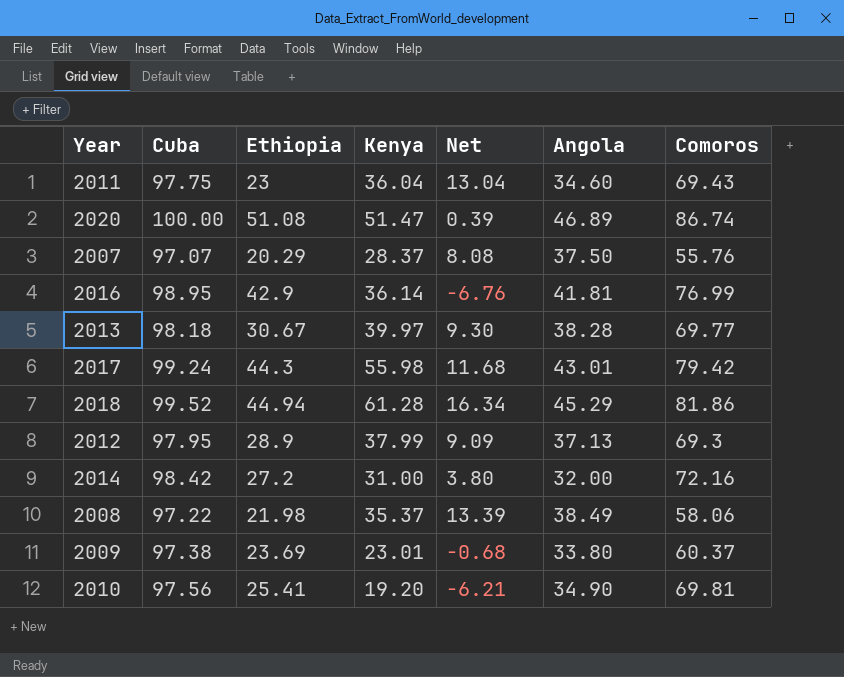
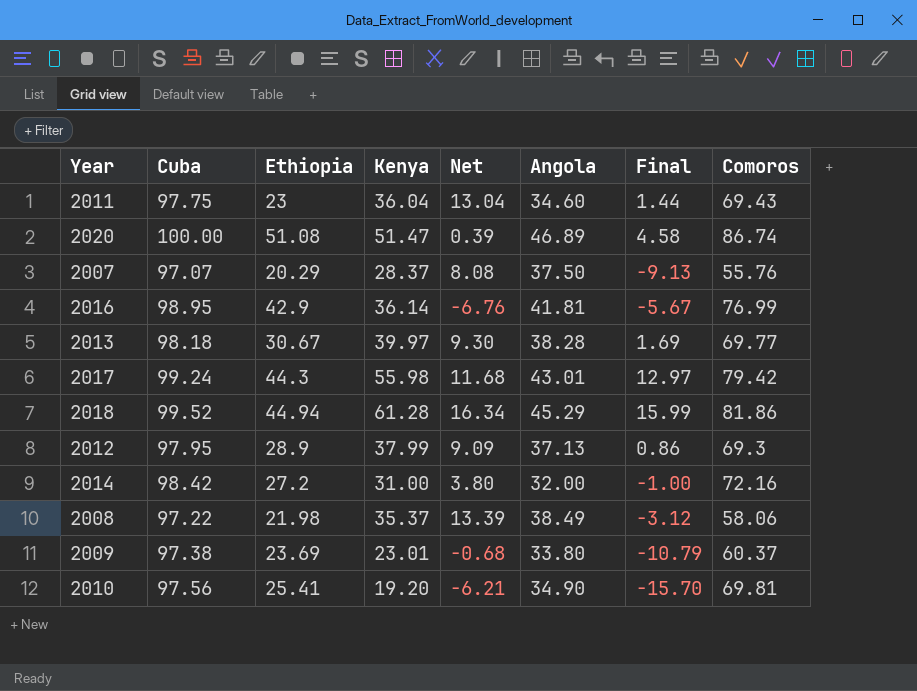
column Final | formula: none -> [Kenya] - [Angola]

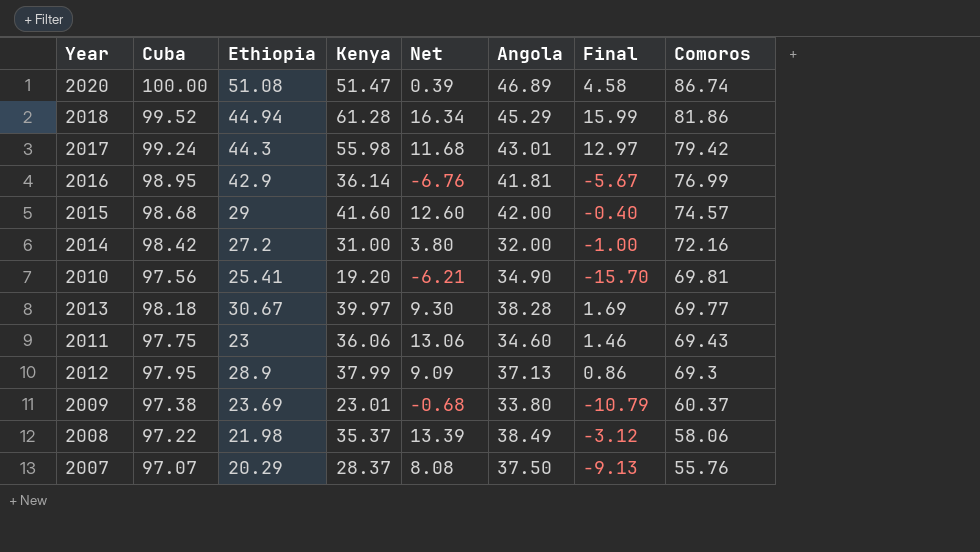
row order: none -> Comoros descending
row 2015: none -> 98.68 | 29 | 41.60 | 12.60 | 42.00 | -0.40 | 74.57
2011 | Kenya: 36.04 -> 36.06
2011 | Net: 13.04 -> 13.06
2011 | Final: 1.44 -> 1.46

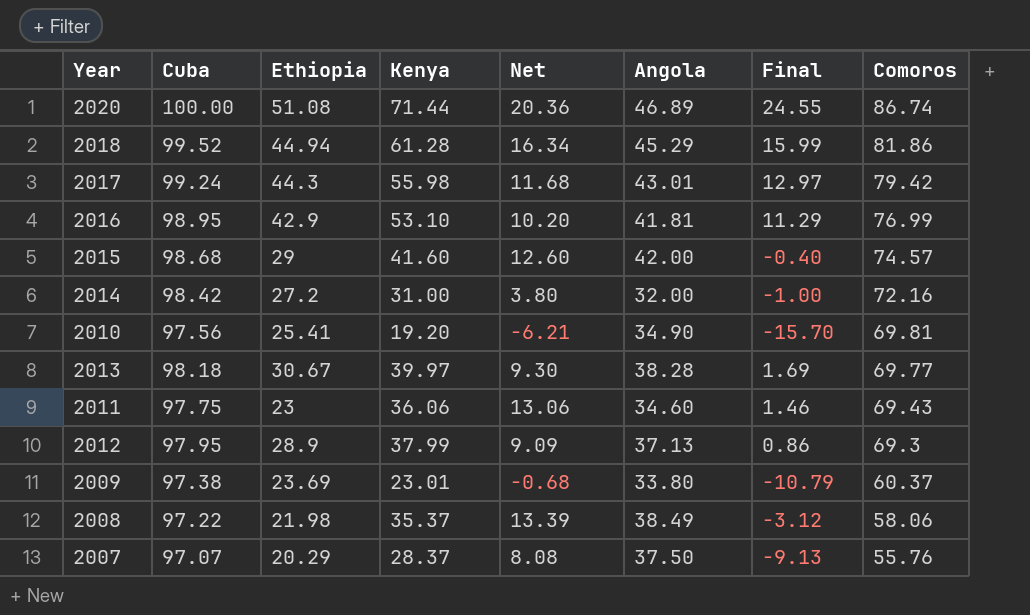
2020 | Kenya: 51.47 -> 71.44
2020 | Net: 0.39 -> 20.36
2020 | Final: 4.58 -> 24.55
2016 | Kenya: 36.14 -> 53.10
2016 | Net: -6.76 -> 10.20
2016 | Final: -5.67 -> 11.29

